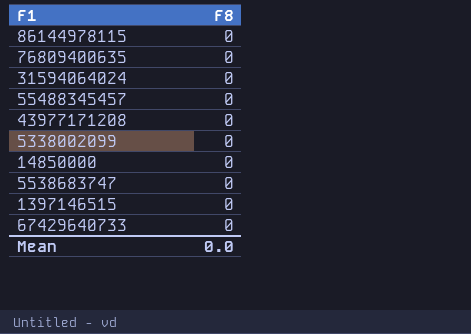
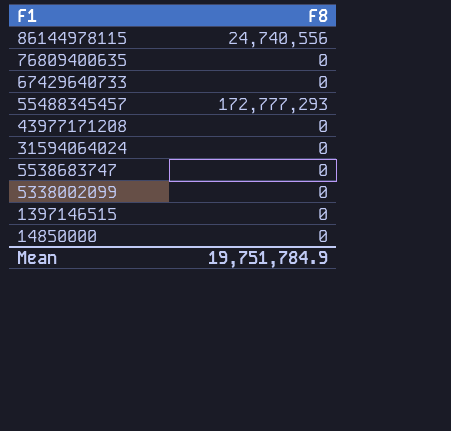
row order: none -> F1 descending
86144978115 | F8: 0 -> 24,740,556
55488345457 | F8: 0 -> 172,777,293
Mean | F8: 0.0 -> 19,751,784.9

